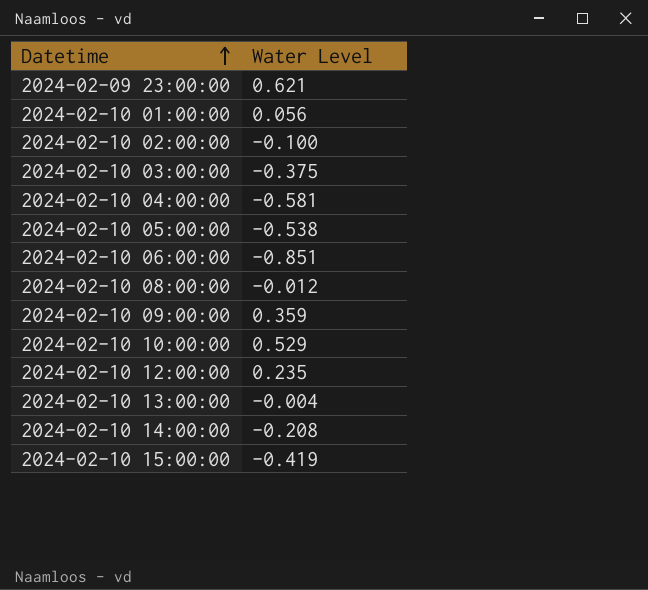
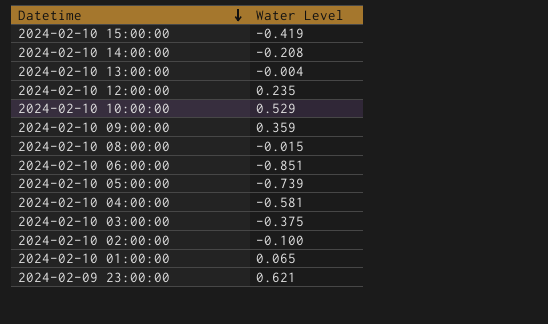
row order: Datetime ascending -> Datetime descending
2024-02-10 08:00:00 | Water Level: -0.012 -> -0.015
2024-02-10 05:00:00 | Water Level: -0.538 -> -0.739
2024-02-10 01:00:00 | Water Level: 0.056 -> 0.065

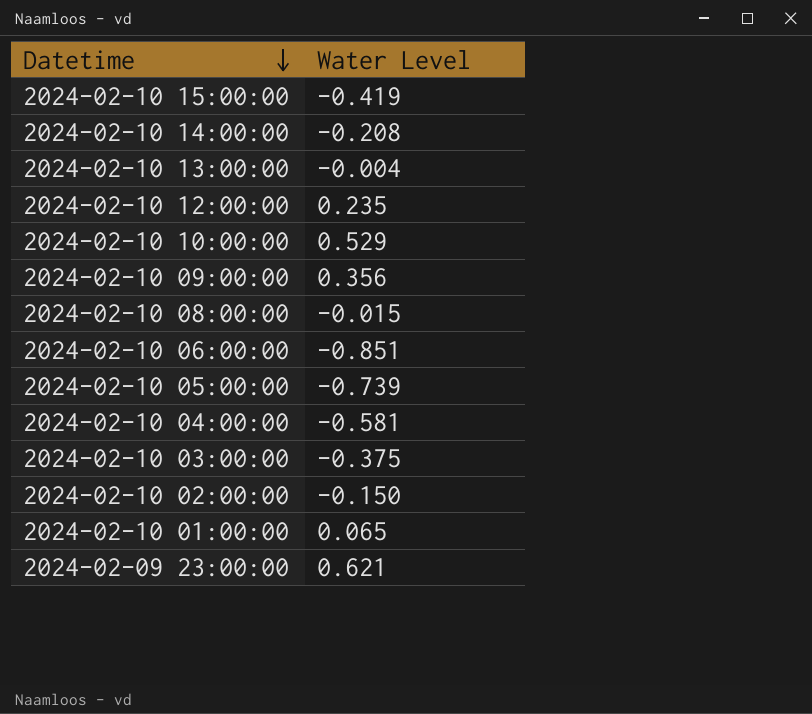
2024-02-10 09:00:00 | Water Level: 0.359 -> 0.356
2024-02-10 02:00:00 | Water Level: -0.100 -> -0.150

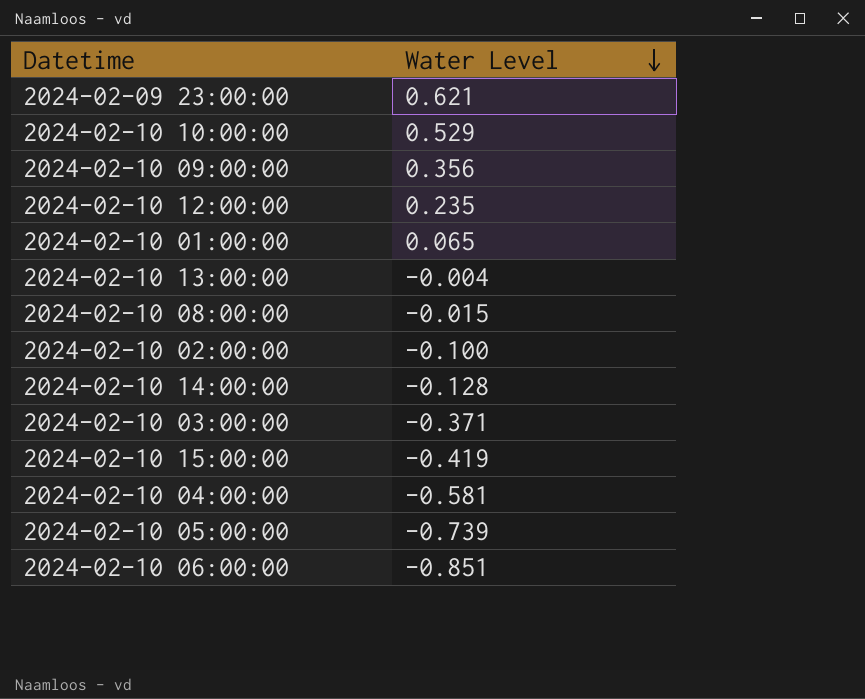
row order: Datetime descending -> Water Level descending
2024-02-10 02:00:00 | Water Level: -0.150 -> -0.100
2024-02-10 14:00:00 | Water Level: -0.208 -> -0.128
2024-02-10 03:00:00 | Water Level: -0.375 -> -0.371

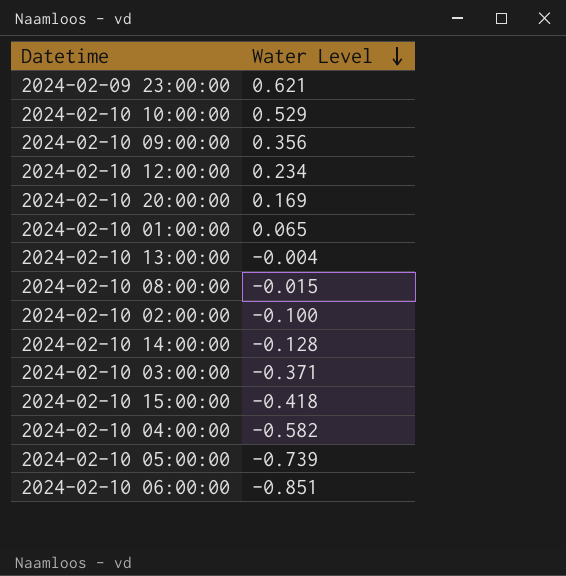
2024-02-10 12:00:00 | Water Level: 0.235 -> 0.234
row 2024-02-10 20:00:00: none -> 0.169
2024-02-10 15:00:00 | Water Level: -0.419 -> -0.418
2024-02-10 04:00:00 | Water Level: -0.581 -> -0.582

